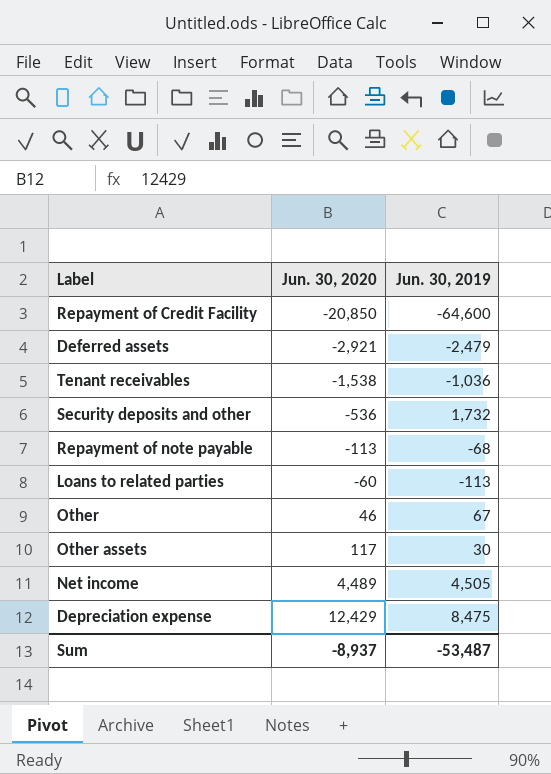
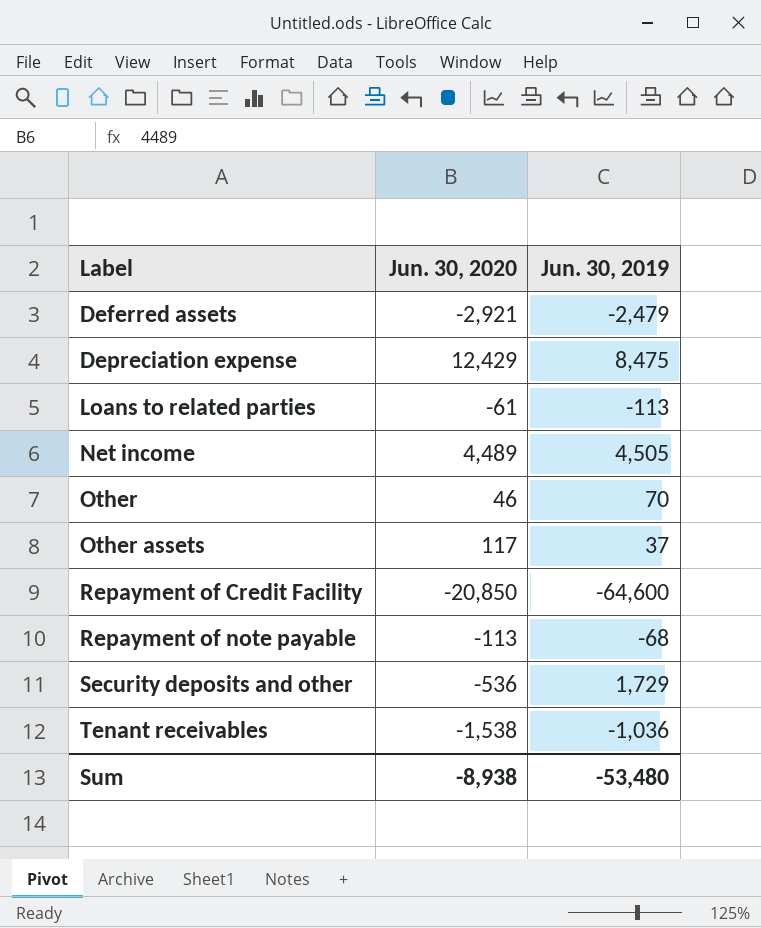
row order: Jun. 30, 2020 ascending -> Label ascending
Loans to related parties | Jun. 30, 2020: -60 -> -61
Other | Jun. 30, 2019: 67 -> 70
Other assets | Jun. 30, 2019: 30 -> 37
Security deposits and other | Jun. 30, 2019: 1,732 -> 1,729
Sum | Jun. 30, 2020: -8,937 -> -8,938
Sum | Jun. 30, 2019: -53,487 -> -53,480

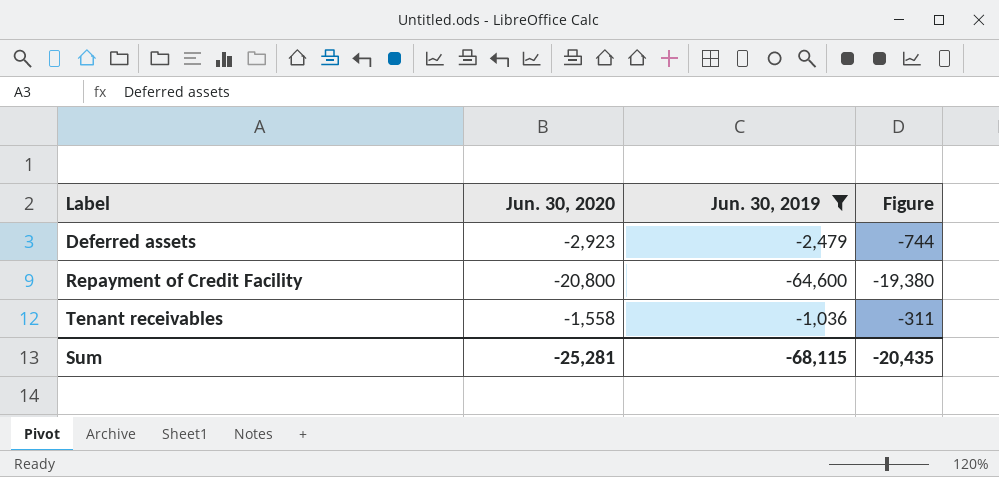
filter: none -> Jun. 30, 2019 <= -1,036
column Figure | formula: none -> [Jun. 30, 2019] * 0.3
Deferred assets | Jun. 30, 2020: -2,921 -> -2,923
Repayment of Credit Facility | Jun. 30, 2020: -20,850 -> -20,800
Tenant receivables | Jun. 30, 2020: -1,538 -> -1,558
Sum | Jun. 30, 2020: -8,938 -> -25,281
Sum | Jun. 30, 2019: -53,480 -> -68,115

